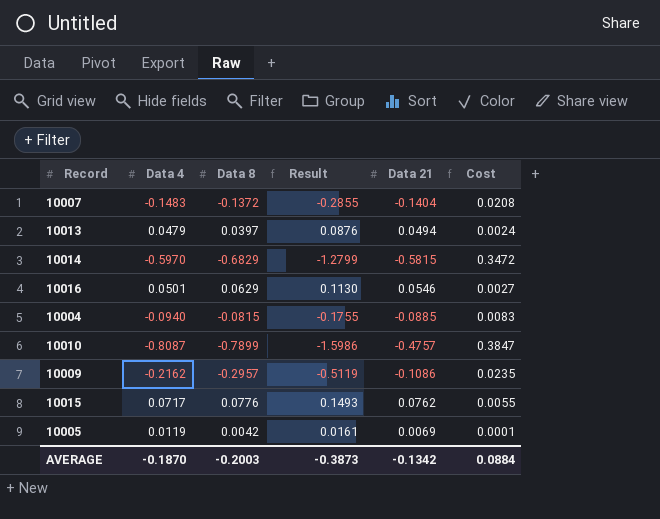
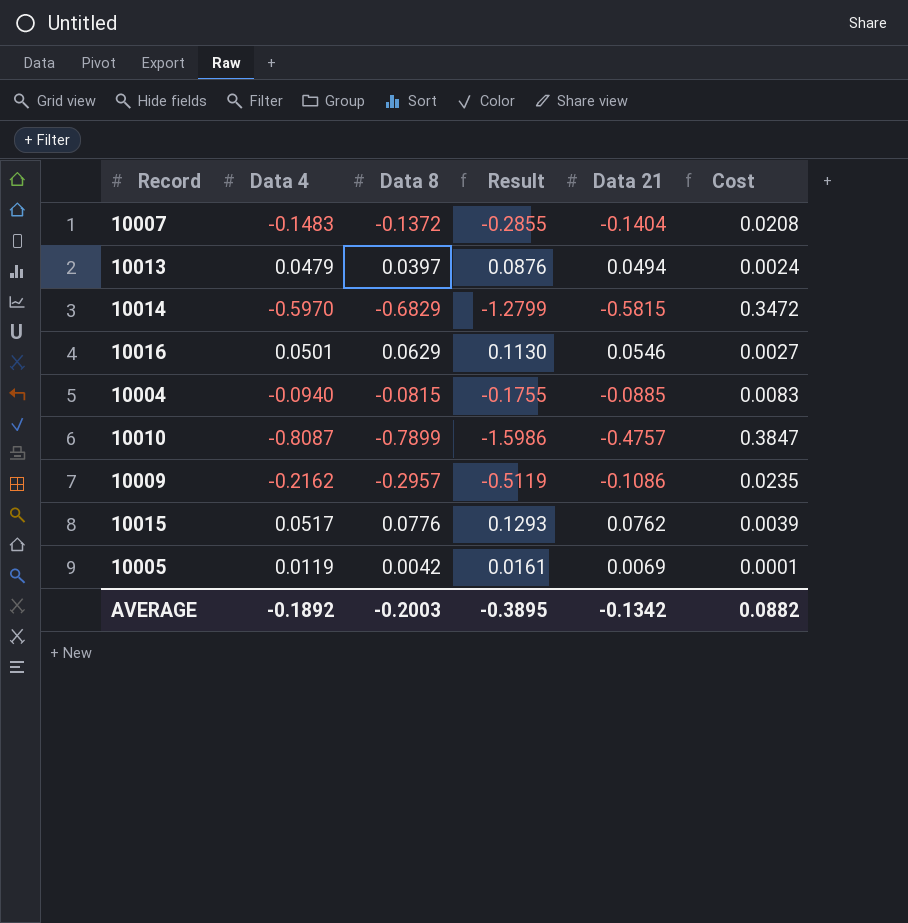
10015 | Data 4: 0.0717 -> 0.0517
10015 | Result: 0.1493 -> 0.1293
10015 | Cost: 0.0055 -> 0.0039
AVERAGE | Data 4: -0.1870 -> -0.1892
AVERAGE | Result: -0.3873 -> -0.3895
AVERAGE | Cost: 0.0884 -> 0.0882

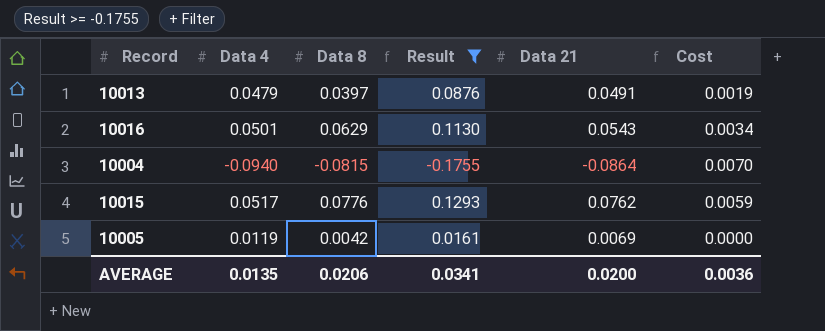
filter: none -> Result >= -0.1755
column Cost | formula: [Data 4] * [Data 21] -> [Data 8] * [Data 21]
10013 | Data 21: 0.0494 -> 0.0491
10016 | Data 21: 0.0546 -> 0.0543
10004 | Data 21: -0.0885 -> -0.0864
AVERAGE | Data 4: -0.1892 -> 0.0135
AVERAGE | Data 8: -0.2003 -> 0.0206
AVERAGE | Result: -0.3895 -> 0.0341
AVERAGE | Data 21: -0.1342 -> 0.0200
AVERAGE | Cost: 0.0882 -> 0.0036

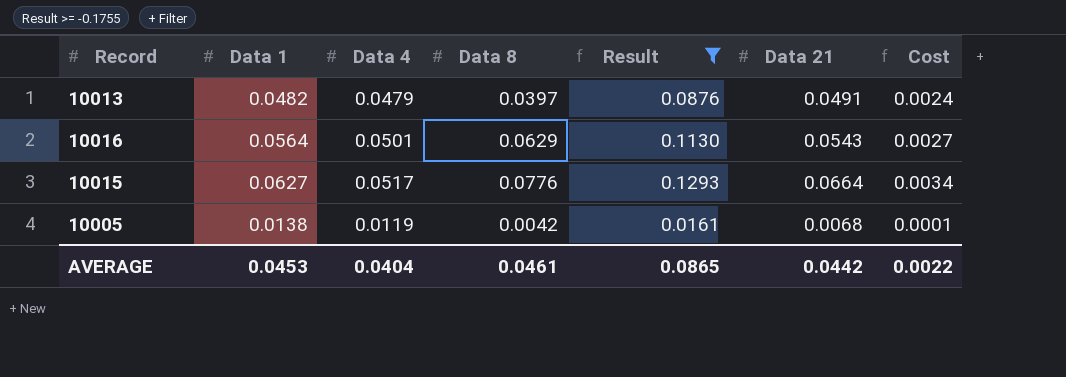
column Data 1 | position: none -> 2
column Cost | formula: [Data 8] * [Data 21] -> [Data 4] * [Data 21]
row 10004: -0.0940 | -0.0815 | -0.1755 | -0.0864 | 0.0070 -> none
10015 | Data 21: 0.0762 -> 0.0664
10005 | Data 21: 0.0069 -> 0.0068
AVERAGE | Data 4: 0.0135 -> 0.0404
AVERAGE | Data 8: 0.0206 -> 0.0461
AVERAGE | Result: 0.0341 -> 0.0865
AVERAGE | Data 21: 0.0200 -> 0.0442
AVERAGE | Cost: 0.0036 -> 0.0022

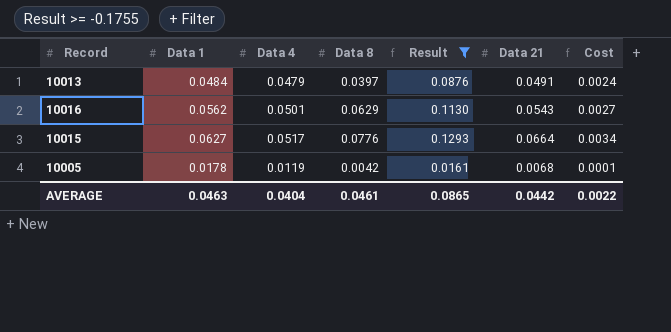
10013 | Data 1: 0.0482 -> 0.0484
10016 | Data 1: 0.0564 -> 0.0562
10005 | Data 1: 0.0138 -> 0.0178
AVERAGE | Data 1: 0.0453 -> 0.0463

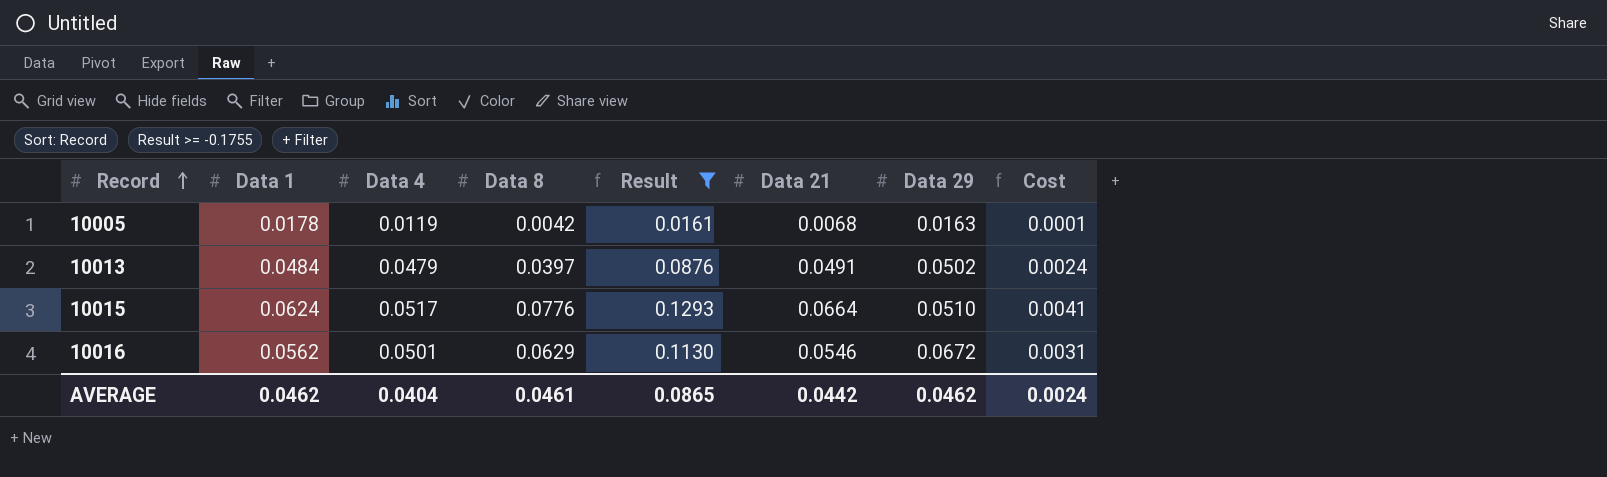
row order: none -> Record ascending
column Data 29 | position: none -> 7
column Cost | formula: [Data 4] * [Data 21] -> [Data 1] * [Data 21]
10015 | Data 1: 0.0627 -> 0.0624
10016 | Data 21: 0.0543 -> 0.0546
AVERAGE | Data 1: 0.0463 -> 0.0462
AVERAGE | Cost: 0.0022 -> 0.0024

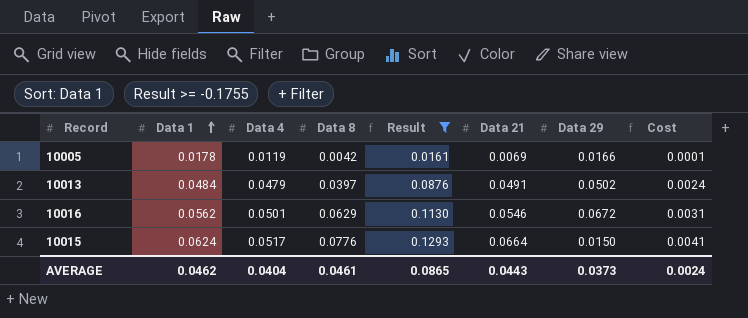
row order: Record ascending -> Data 1 ascending
10005 | Data 21: 0.0068 -> 0.0069
10005 | Data 29: 0.0163 -> 0.0166
10015 | Data 29: 0.0510 -> 0.0150
AVERAGE | Data 21: 0.0442 -> 0.0443
AVERAGE | Data 29: 0.0462 -> 0.0373

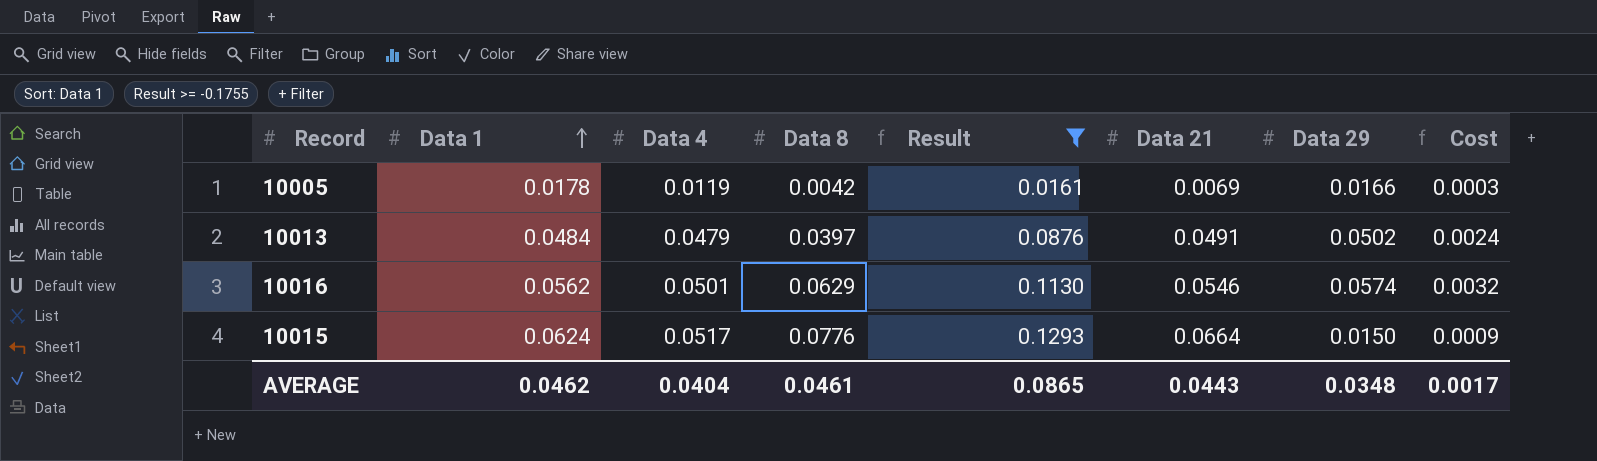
column Cost | formula: [Data 1] * [Data 21] -> [Data 1] * [Data 29]
10016 | Data 29: 0.0672 -> 0.0574
AVERAGE | Data 29: 0.0373 -> 0.0348
AVERAGE | Cost: 0.0024 -> 0.0017

